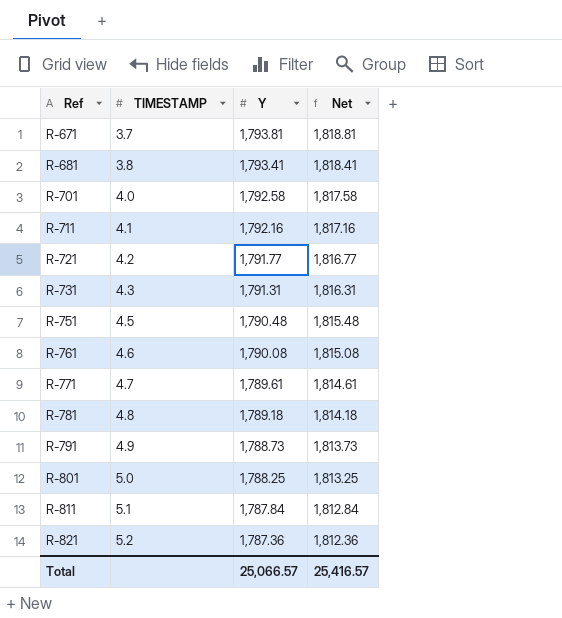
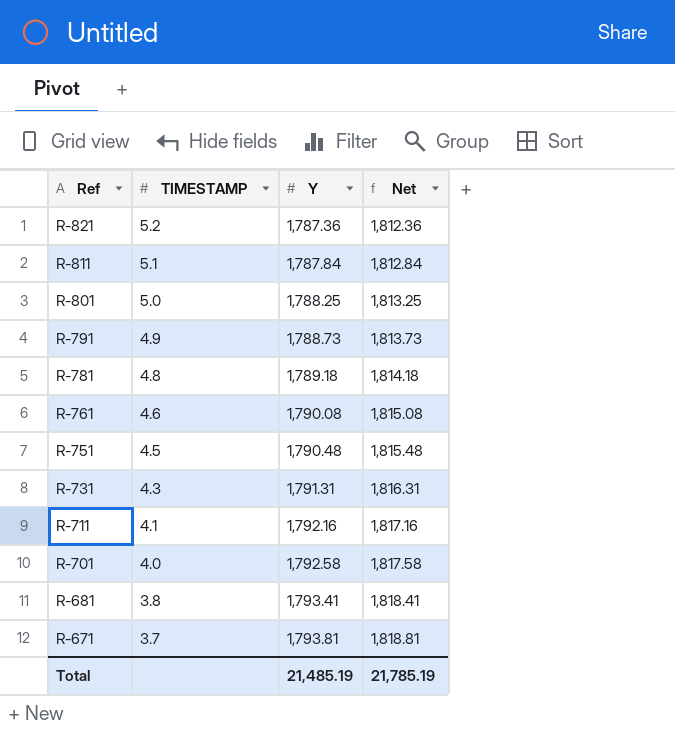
row order: Ref ascending -> Ref descending
row R-721: 4.2 | 1,791.77 | 1,816.77 -> none
row R-771: 4.7 | 1,789.61 | 1,814.61 -> none
Total | Y: 25,066.57 -> 21,485.19
Total | Net: 25,416.57 -> 21,785.19

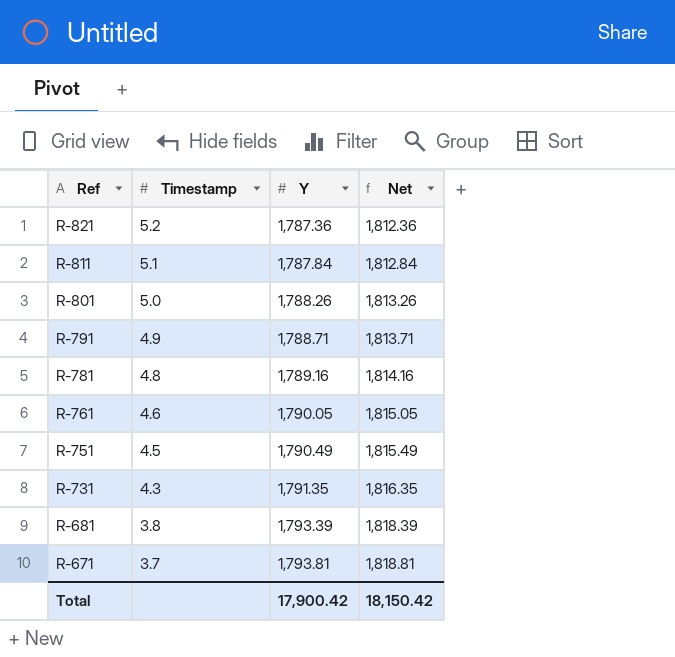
column name: TIMESTAMP -> Timestamp
row R-711: 4.1 | 1,792.16 | 1,817.16 -> none
row R-701: 4.0 | 1,792.58 | 1,817.58 -> none
R-801 | Y: 1,788.25 -> 1,788.26
R-801 | Net: 1,813.25 -> 1,813.26
R-791 | Y: 1,788.73 -> 1,788.71
R-791 | Net: 1,813.73 -> 1,813.71
R-781 | Y: 1,789.18 -> 1,789.16
R-781 | Net: 1,814.18 -> 1,814.16
R-761 | Y: 1,790.08 -> 1,790.05
R-761 | Net: 1,815.08 -> 1,815.05
R-751 | Y: 1,790.48 -> 1,790.49
R-751 | Net: 1,815.48 -> 1,815.49
R-731 | Y: 1,791.31 -> 1,791.35
R-731 | Net: 1,816.31 -> 1,816.35
R-681 | Y: 1,793.41 -> 1,793.39
R-681 | Net: 1,818.41 -> 1,818.39
Total | Y: 21,485.19 -> 17,900.42
Total | Net: 21,785.19 -> 18,150.42

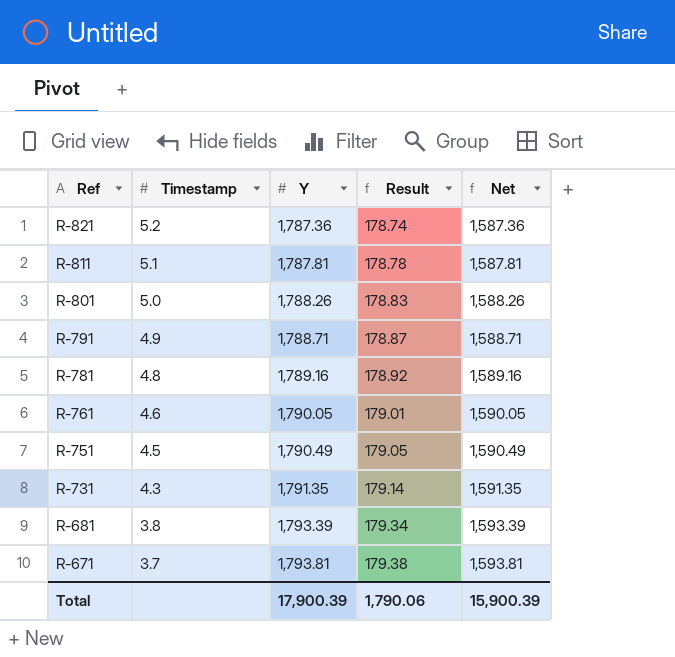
column Result | formula: none -> [Y] * 0.1
column Net | formula: [Y] + 25 -> [Y] - 200
R-811 | Y: 1,787.84 -> 1,787.81
Total | Y: 17,900.42 -> 17,900.39
Total | Net: 18,150.42 -> 15,900.39

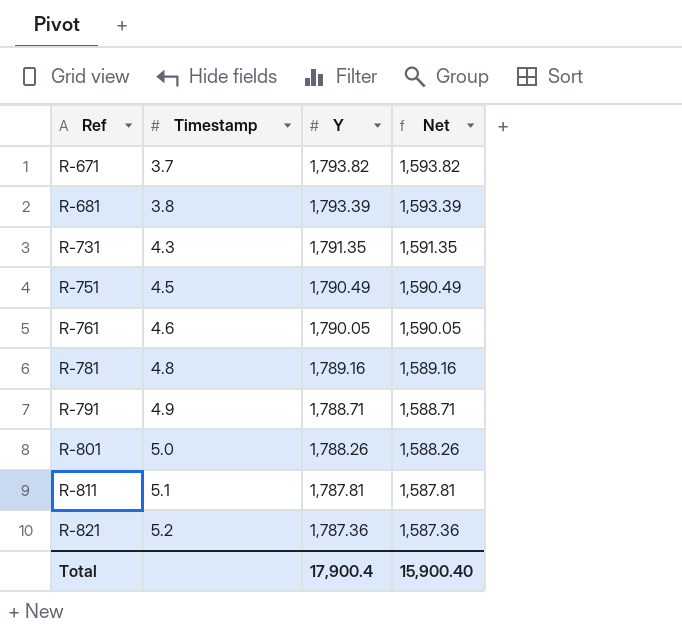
row order: Ref descending -> Ref ascending
column Result | formula: [Y] * 0.1 -> none
R-671 | Y: 1,793.81 -> 1,793.82
R-671 | Net: 1,593.81 -> 1,593.82
Total | Y: 17,900.39 -> 17,900.4
Total | Net: 15,900.39 -> 15,900.40

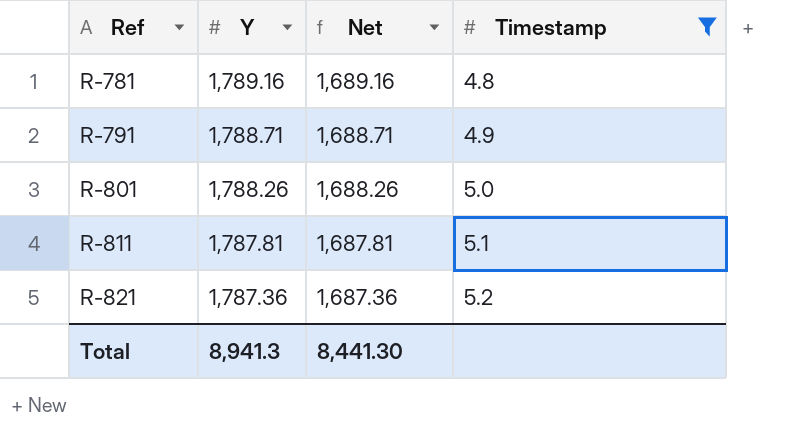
filter: none -> Timestamp >= 4.8
column Net | formula: [Y] - 200 -> [Y] - 100
column Timestamp | position: 2 -> 4
Total | Y: 17,900.4 -> 8,941.3
Total | Net: 15,900.40 -> 8,441.30

